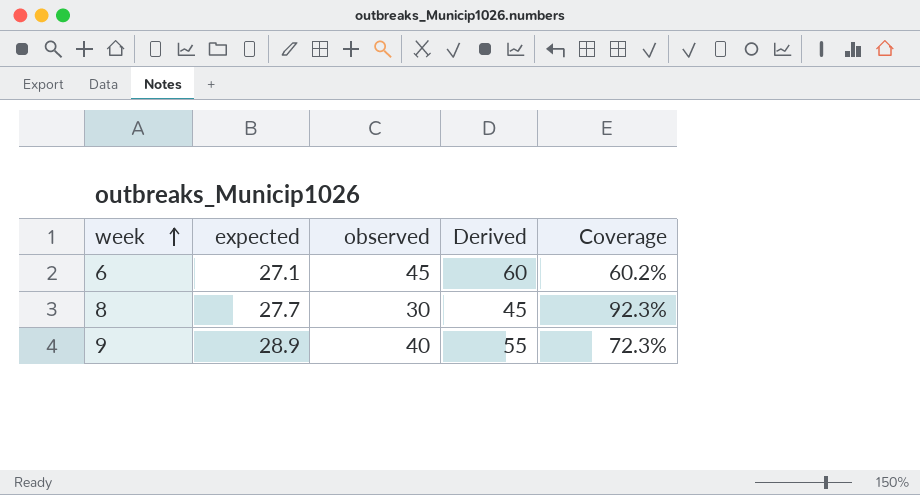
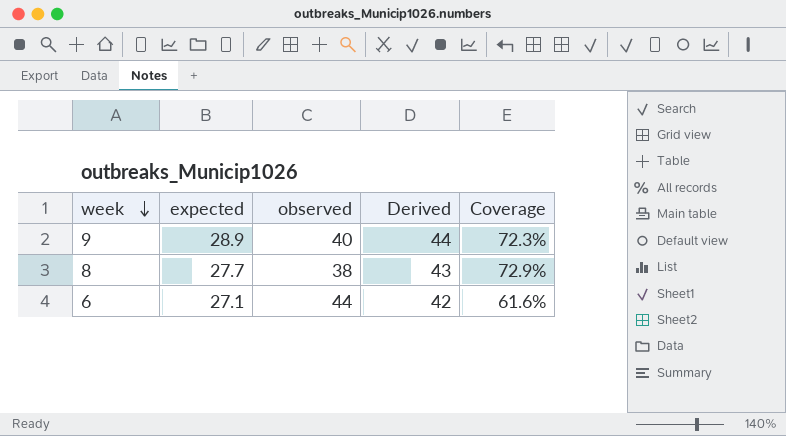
row order: week ascending -> week descending
column Derived | formula: [observed] + 15 -> [expected] + 15
8 | observed: 30 -> 38
8 | Coverage: 92.3% -> 72.9%
6 | observed: 45 -> 44
6 | Coverage: 60.2% -> 61.6%

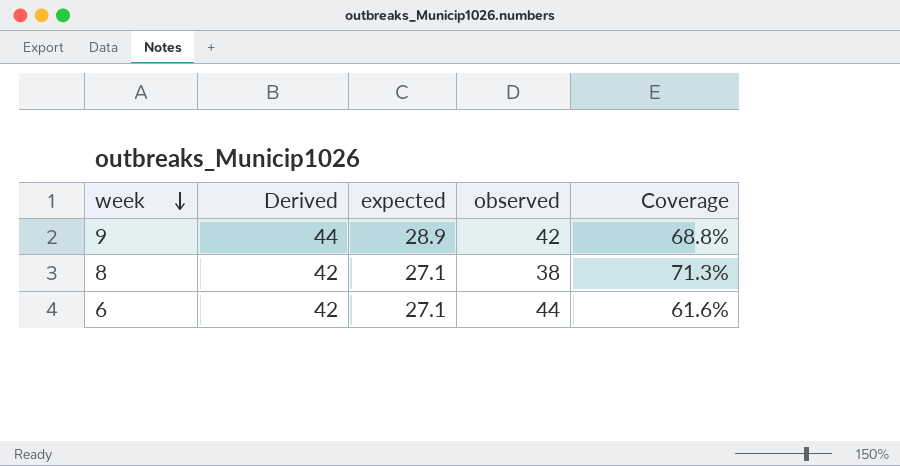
column Derived | position: 4 -> 2
9 | observed: 40 -> 42
9 | Coverage: 72.3% -> 68.8%
8 | Derived: 43 -> 42
8 | expected: 27.7 -> 27.1
8 | Coverage: 72.9% -> 71.3%

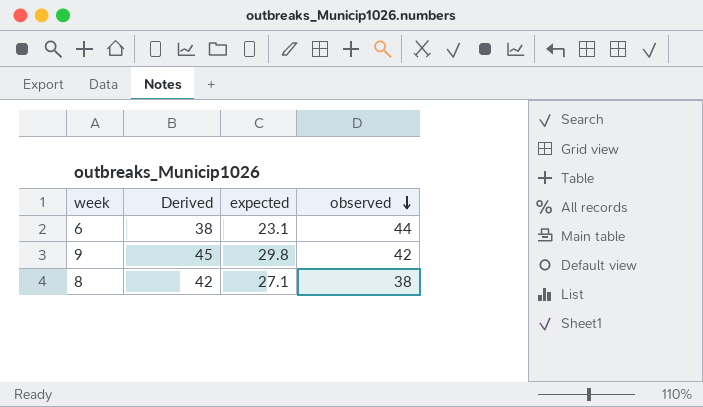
row order: week descending -> observed descending
column Coverage | formula: [expected] / [observed] -> none
6 | Derived: 42 -> 38
6 | expected: 27.1 -> 23.1
9 | Derived: 44 -> 45
9 | expected: 28.9 -> 29.8

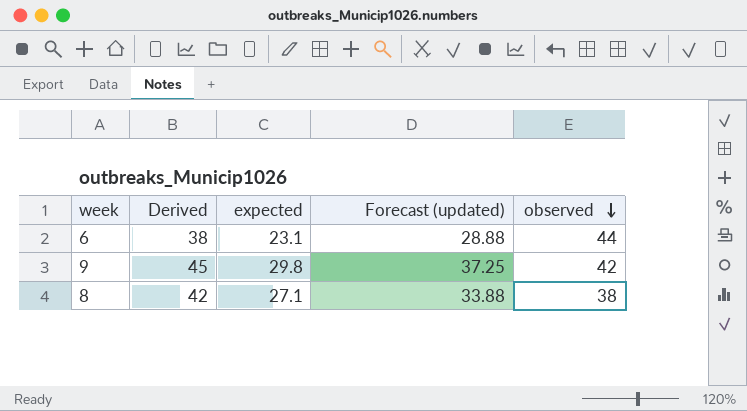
column Forecast (updated) | formula: none -> [expected] * 1.25

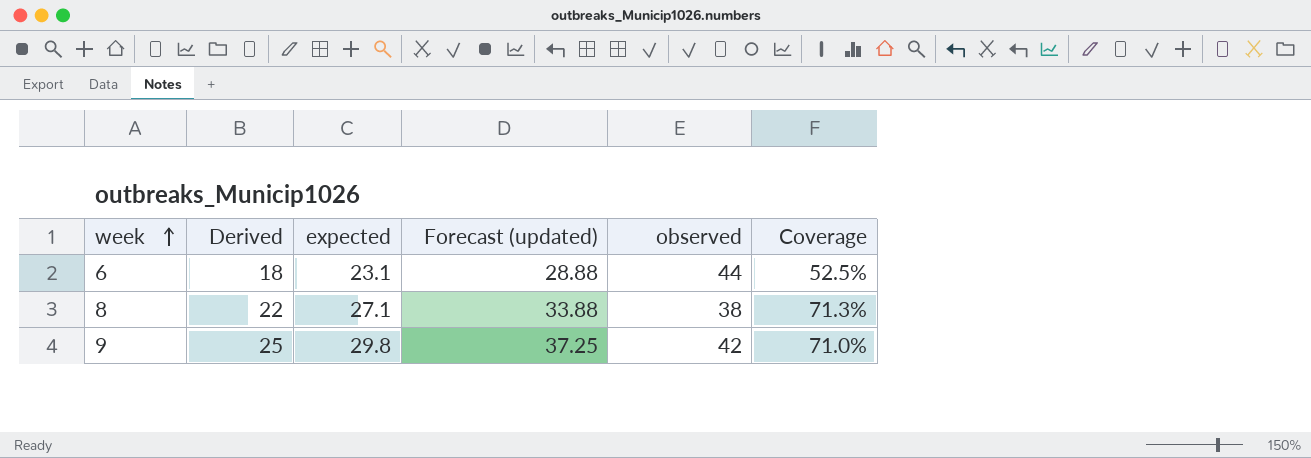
row order: observed descending -> week ascending
column Derived | formula: [expected] + 15 -> [expected] - 5
column Coverage | formula: none -> [expected] / [observed]

